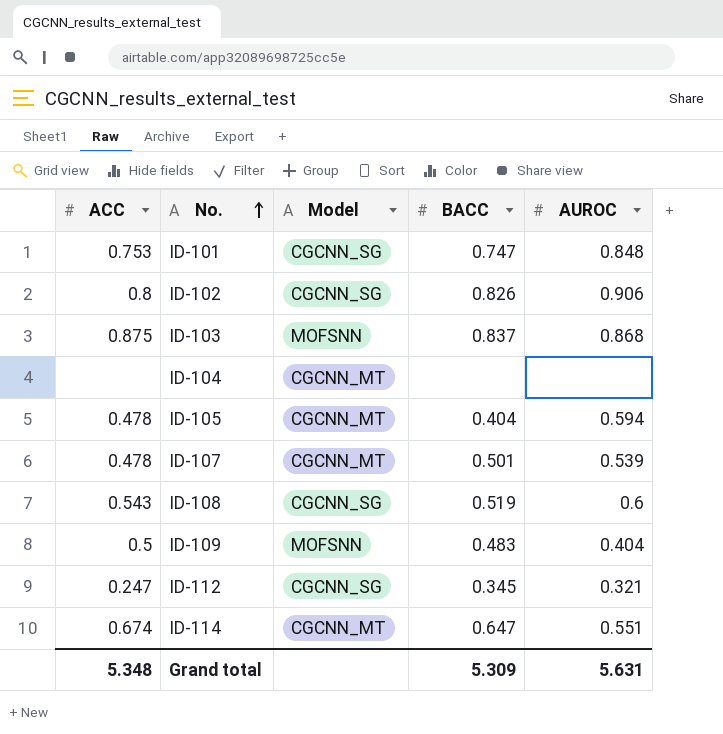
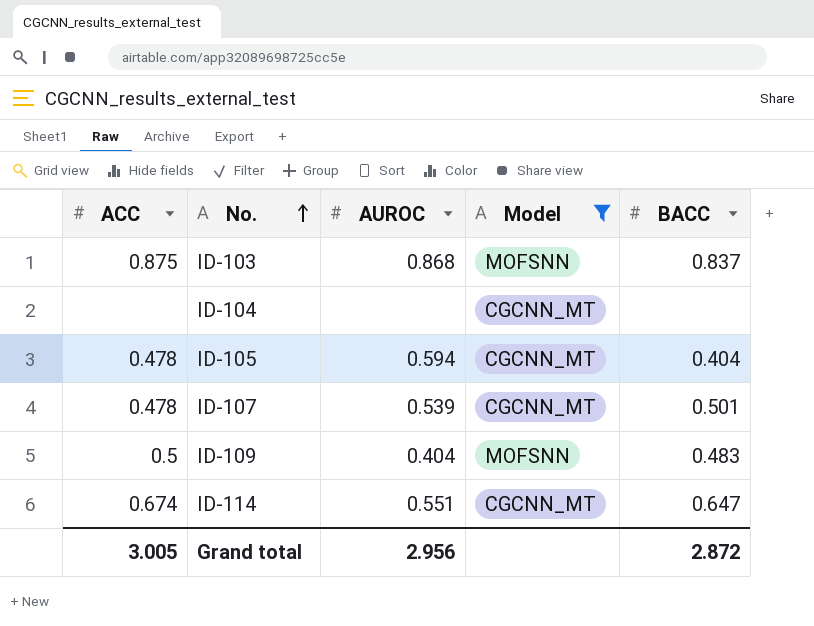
filter: none -> Model != CGCNN_SG
column AUROC | position: 5 -> 3
Grand total | ACC: 5.348 -> 3.005
Grand total | AUROC: 5.631 -> 2.956
Grand total | BACC: 5.309 -> 2.872

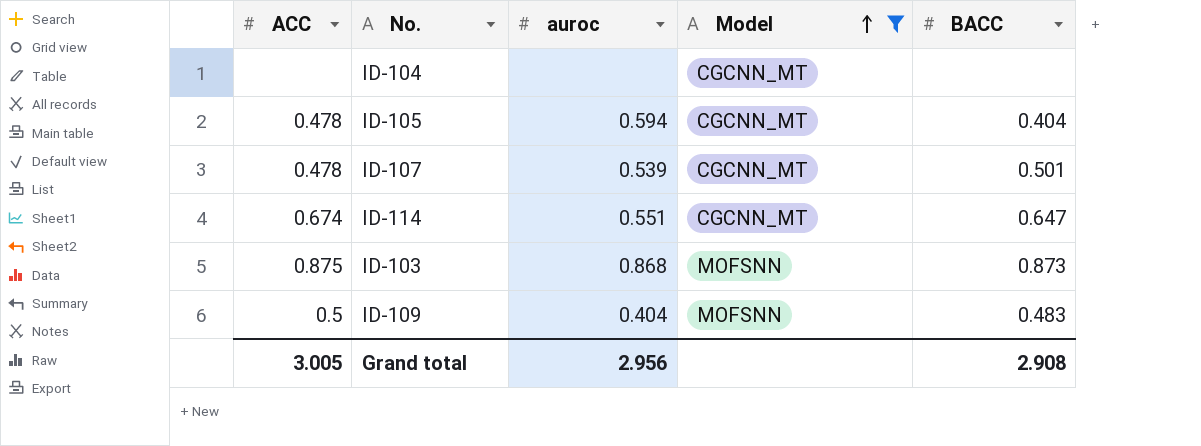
row order: No. ascending -> Model ascending
column name: AUROC -> auroc
ID-103 | BACC: 0.837 -> 0.873
Grand total | BACC: 2.872 -> 2.908

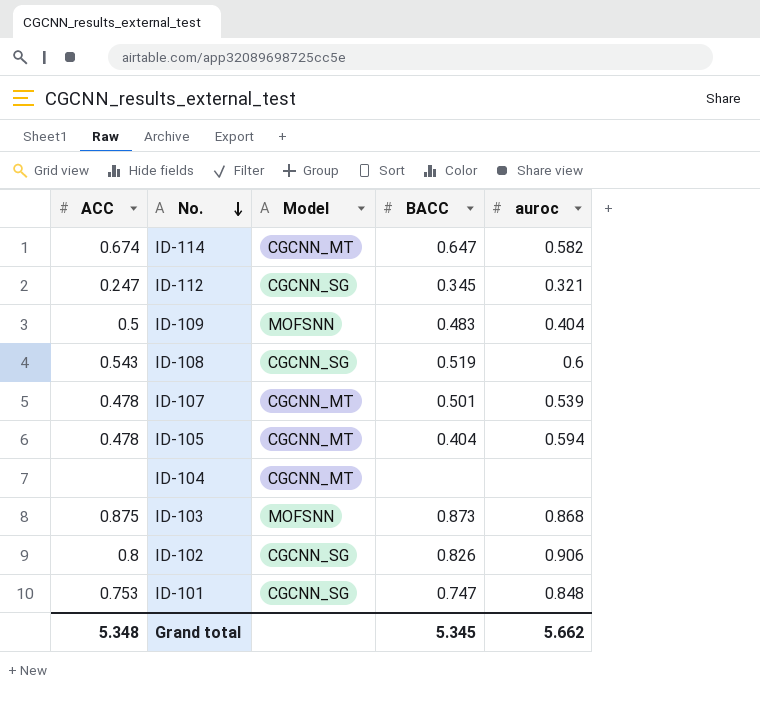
filter: Model != CGCNN_SG -> none
row order: Model ascending -> No. descending
column auroc | position: 3 -> 5
ID-114 | auroc: 0.551 -> 0.582
Grand total | ACC: 3.005 -> 5.348
Grand total | BACC: 2.908 -> 5.345
Grand total | auroc: 2.956 -> 5.662

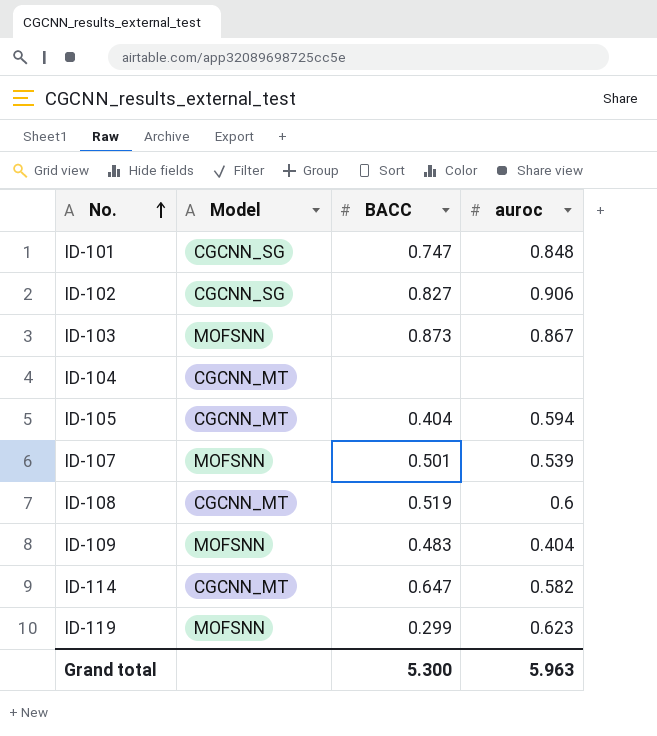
row order: No. descending -> No. ascending
column ACC | position: 1 -> none
row ID-112: 0.247 | CGCNN_SG | 0.345 | 0.321 -> none
ID-102 | BACC: 0.826 -> 0.827
ID-103 | auroc: 0.868 -> 0.867
ID-107 | Model: CGCNN_MT -> MOFSNN
ID-108 | Model: CGCNN_SG -> CGCNN_MT
row ID-119: none -> MOFSNN | 0.299 | 0.623
Grand total | BACC: 5.345 -> 5.300
Grand total | auroc: 5.662 -> 5.963

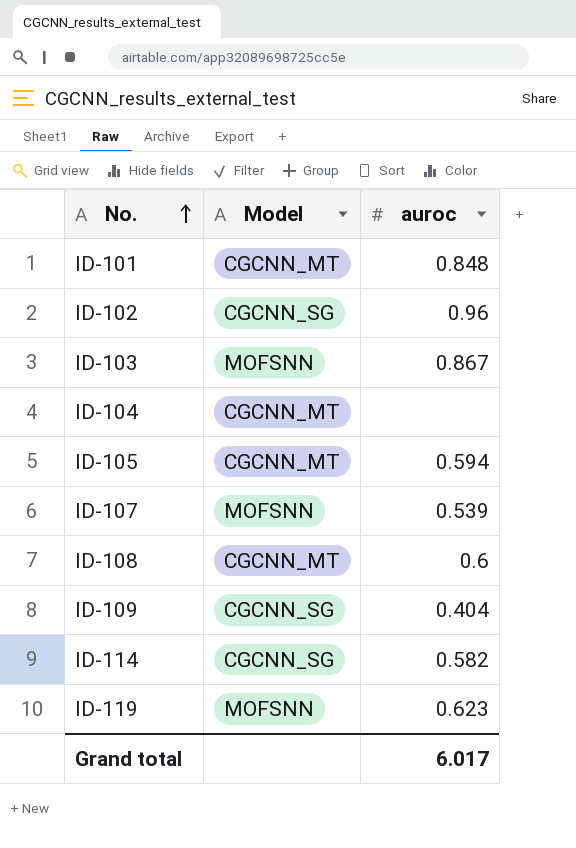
column BACC | position: 3 -> none
ID-101 | Model: CGCNN_SG -> CGCNN_MT
ID-102 | auroc: 0.906 -> 0.96
ID-109 | Model: MOFSNN -> CGCNN_SG
ID-114 | Model: CGCNN_MT -> CGCNN_SG
Grand total | auroc: 5.963 -> 6.017

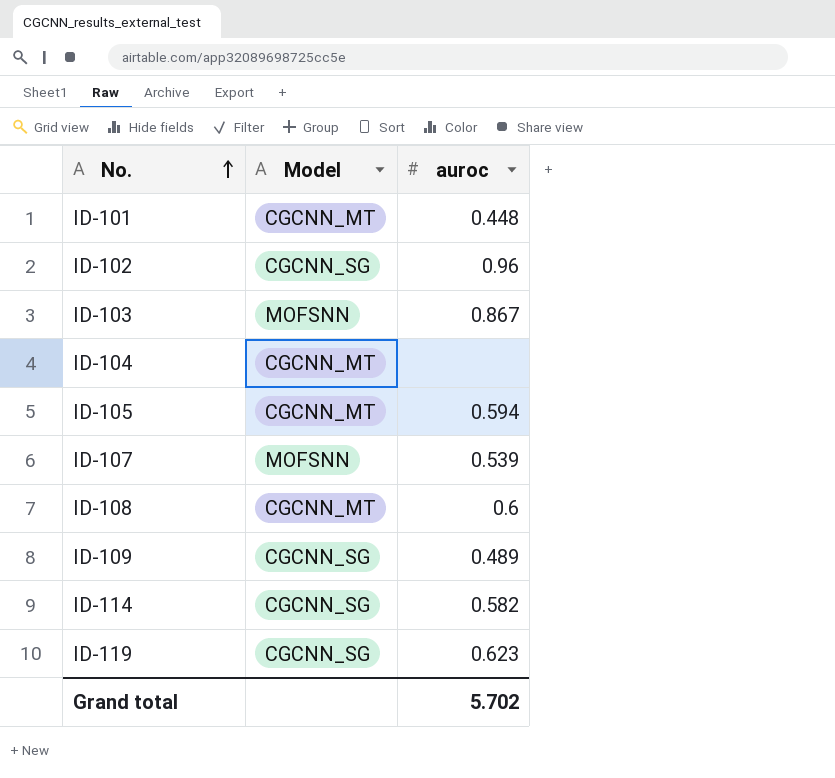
ID-101 | auroc: 0.848 -> 0.448
ID-109 | auroc: 0.404 -> 0.489
ID-119 | Model: MOFSNN -> CGCNN_SG
Grand total | auroc: 6.017 -> 5.702

